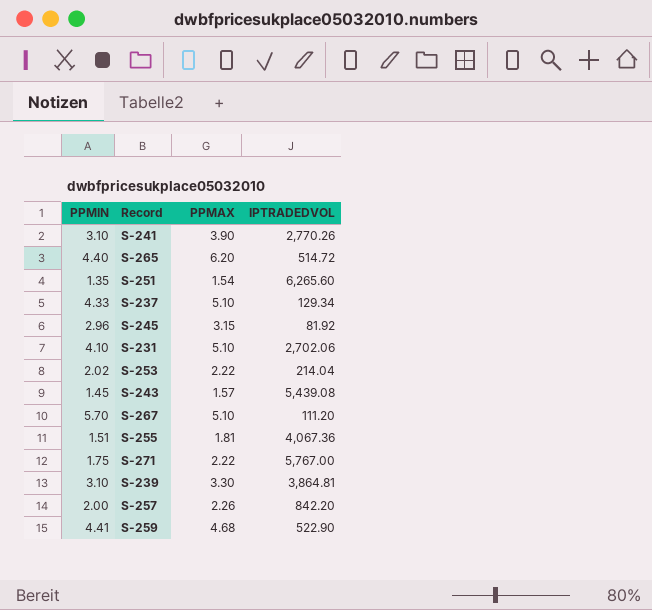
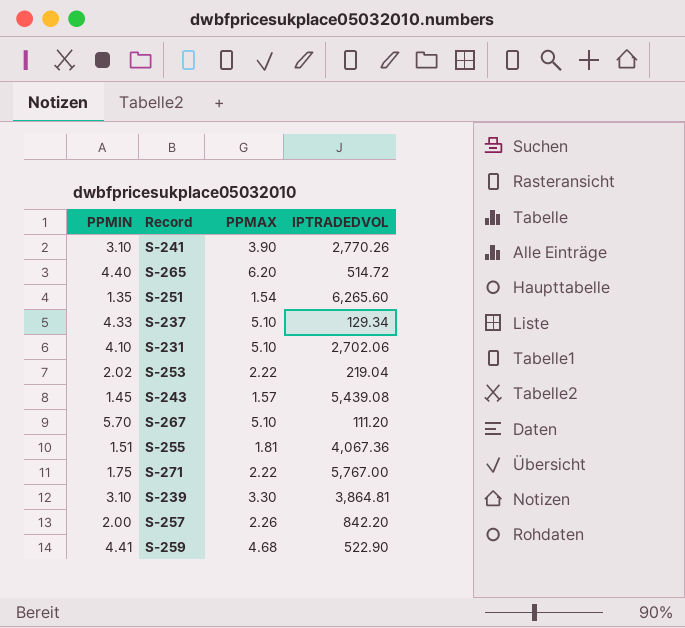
row S-245: 2.96 | 3.15 | 81.92 -> none
S-253 | IPTRADEDVOL: 214.04 -> 219.04

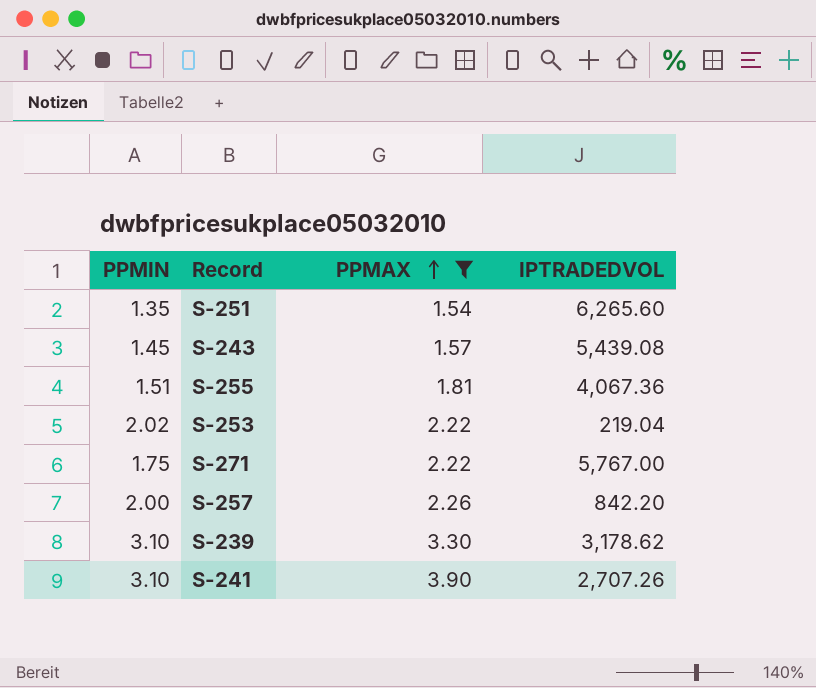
filter: none -> PPMAX <= 3.90
row order: none -> PPMAX ascending
S-239 | IPTRADEDVOL: 3,864.81 -> 3,178.62
S-241 | IPTRADEDVOL: 2,770.26 -> 2,707.26

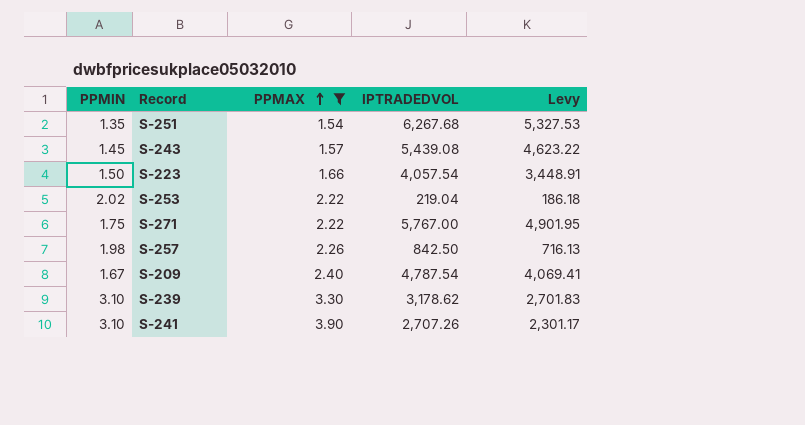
column Levy | formula: none -> [IPTRADEDVOL] * 0.85
row S-255: 1.51 | 1.81 | 4,067.36 -> none
S-251 | IPTRADEDVOL: 6,265.60 -> 6,267.68
row S-223: none -> 1.50 | 1.66 | 4,057.54 | 3,448.91
S-257 | PPMIN: 2.00 -> 1.98
S-257 | IPTRADEDVOL: 842.20 -> 842.50
row S-209: none -> 1.67 | 2.40 | 4,787.54 | 4,069.41

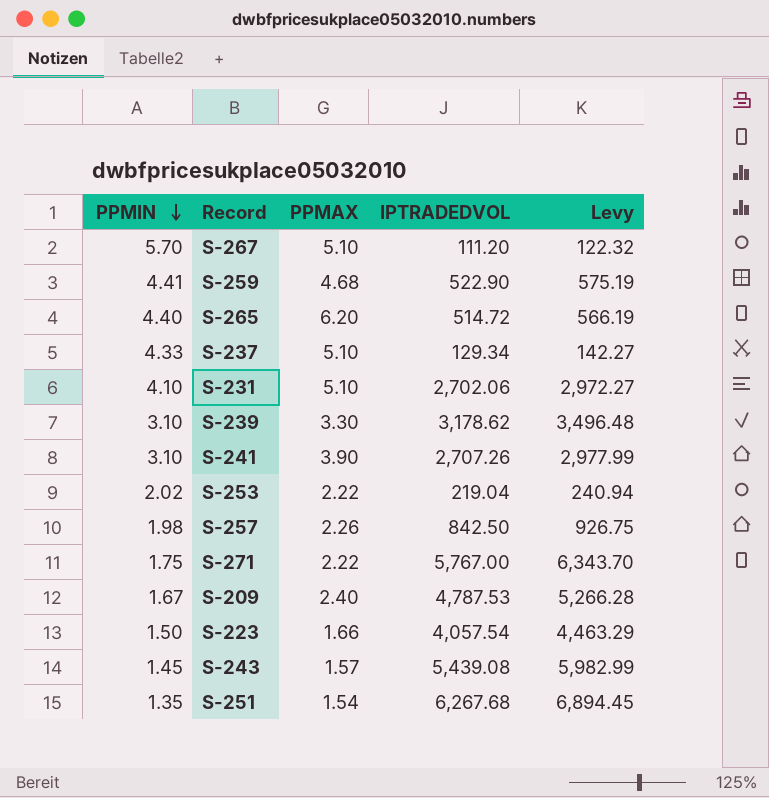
filter: PPMAX <= 3.90 -> none
row order: PPMAX ascending -> PPMIN descending
column Levy | formula: [IPTRADEDVOL] * 0.85 -> [IPTRADEDVOL] * 1.1
S-209 | IPTRADEDVOL: 4,787.54 -> 4,787.53

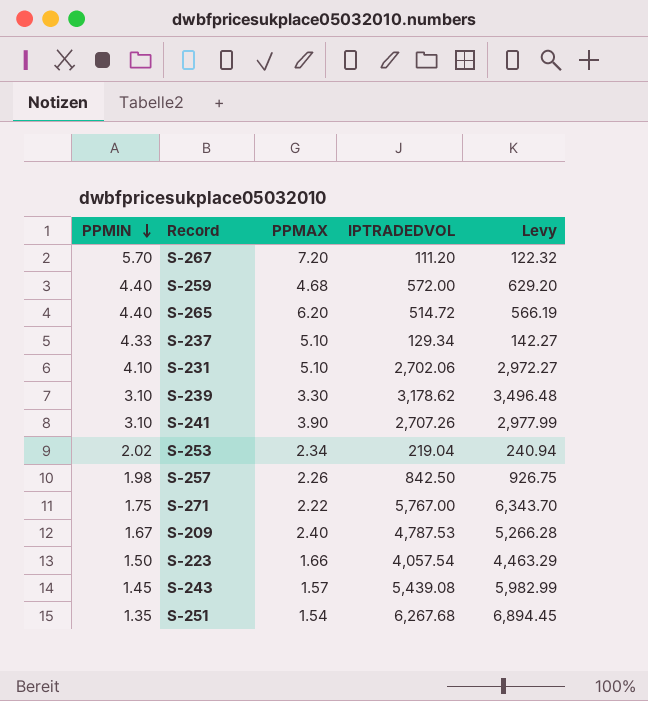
S-267 | PPMAX: 5.10 -> 7.20
S-259 | PPMIN: 4.41 -> 4.40
S-259 | IPTRADEDVOL: 522.90 -> 572.00
S-259 | Levy: 575.19 -> 629.20
S-253 | PPMAX: 2.22 -> 2.34

